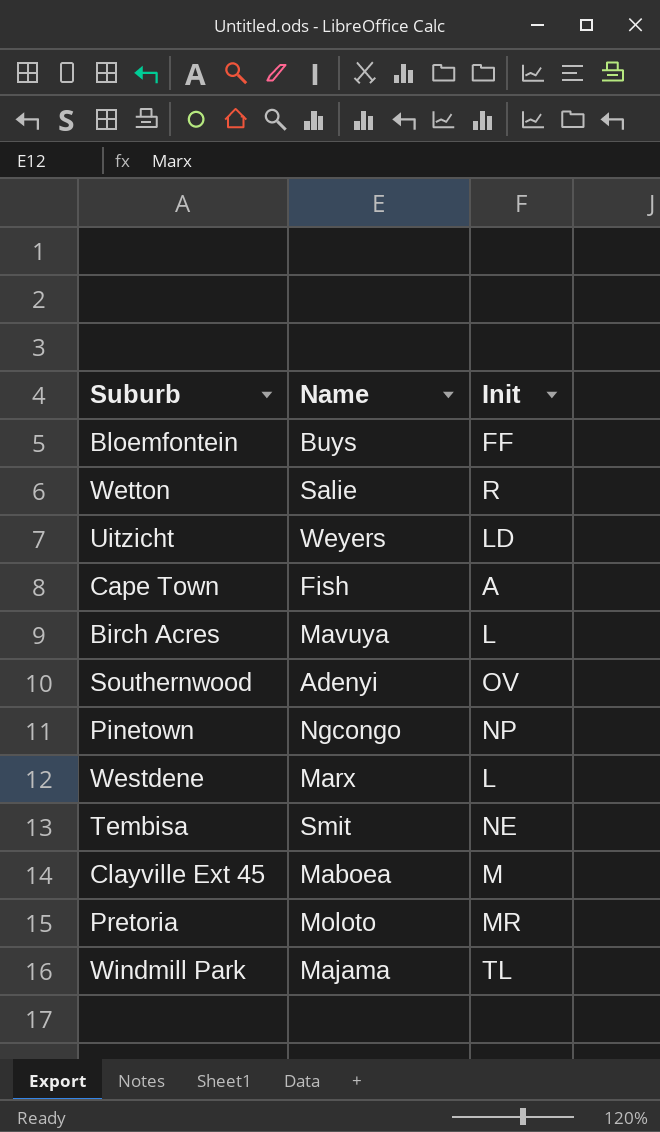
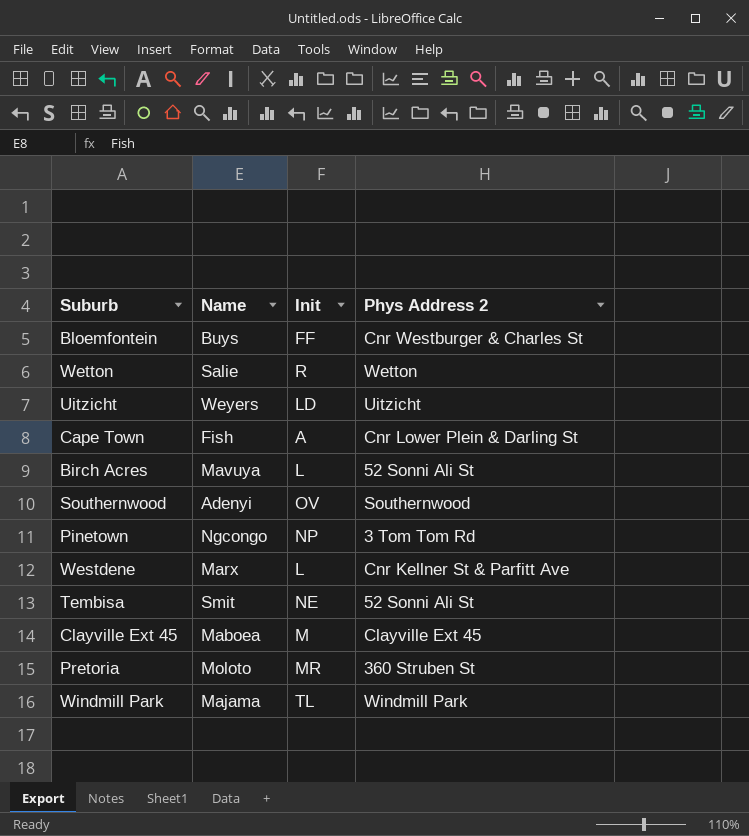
column Phys Address 2 | position: none -> 4

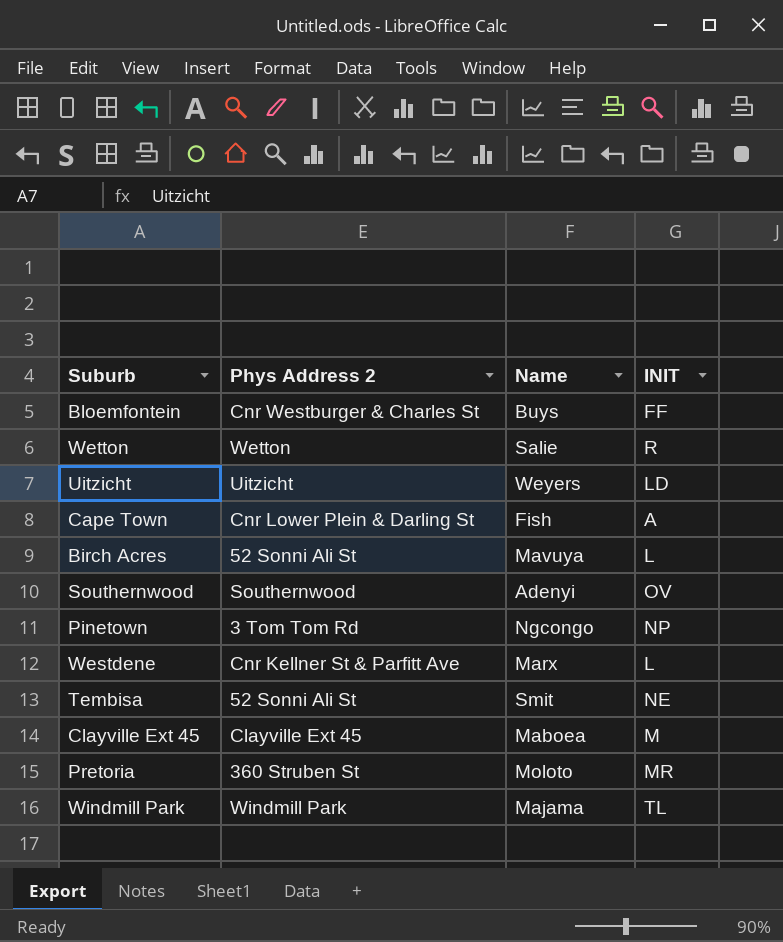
column Phys Address 2 | position: 4 -> 2
column name: Init -> INIT

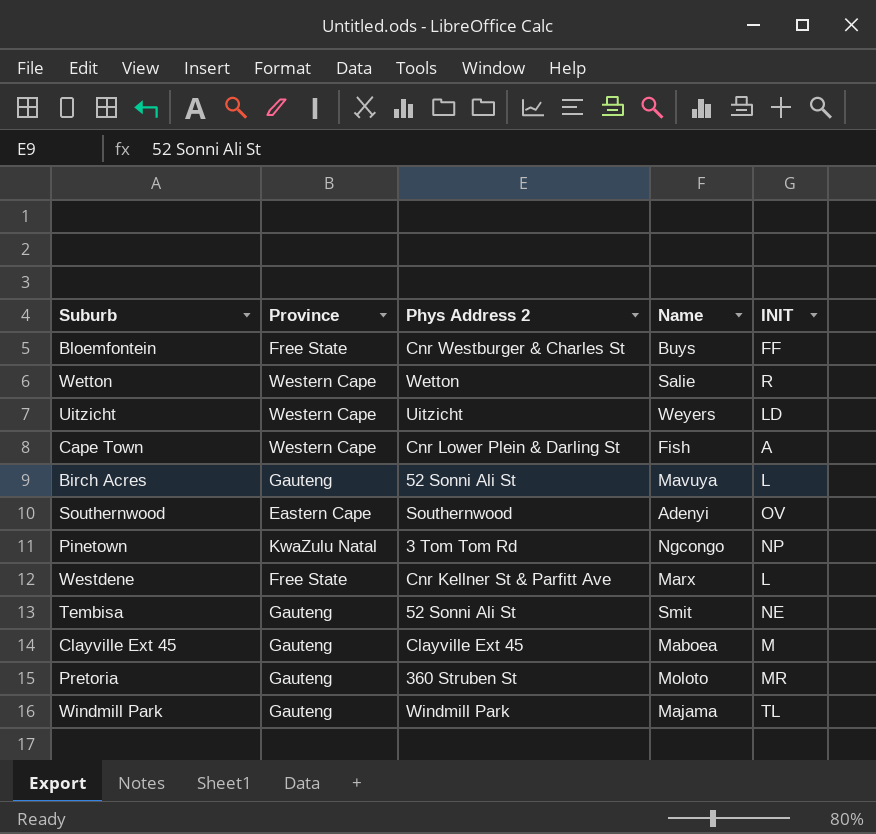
column Province | position: none -> 2

